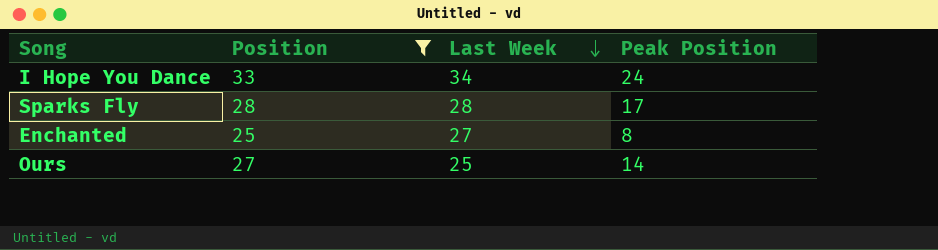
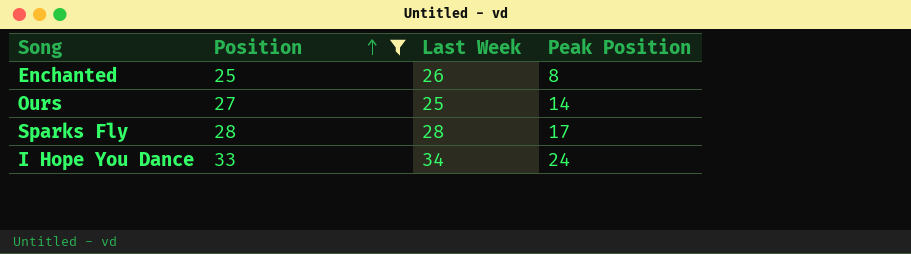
row order: Last Week descending -> Position ascending
Enchanted | Last Week: 27 -> 26

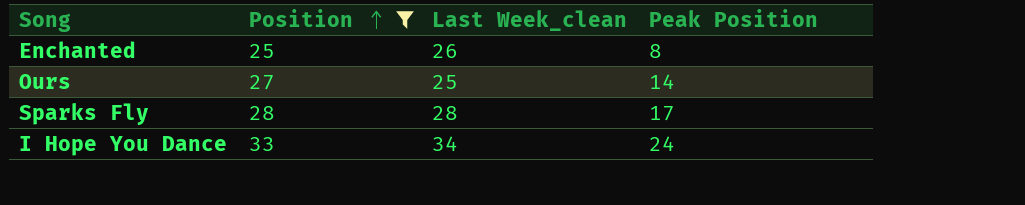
column name: Last Week -> Last Week_clean

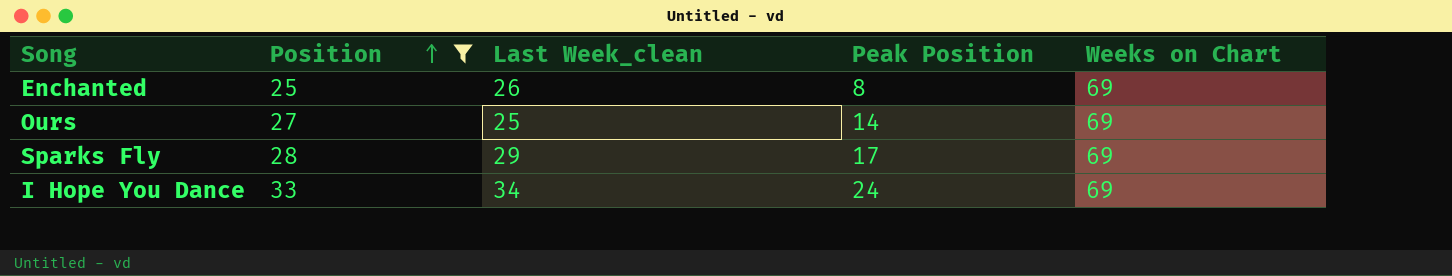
column Weeks on Chart | position: none -> 5
Sparks Fly | Last Week_clean: 28 -> 29

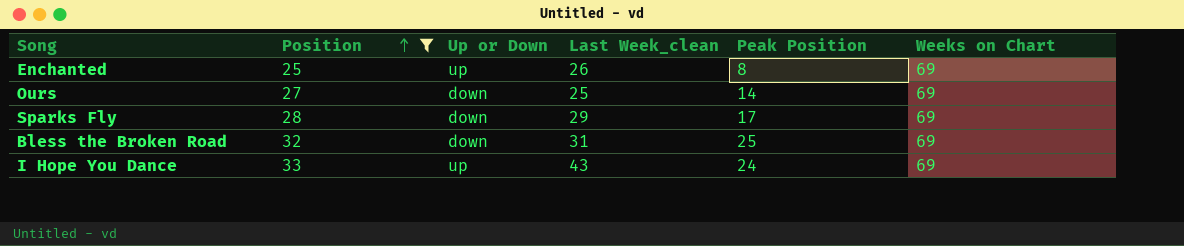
column Up or Down | position: none -> 3
row Bless the Broken Road: none -> 32 | down | 31 | 25 | 69
I Hope You Dance | Last Week_clean: 34 -> 43

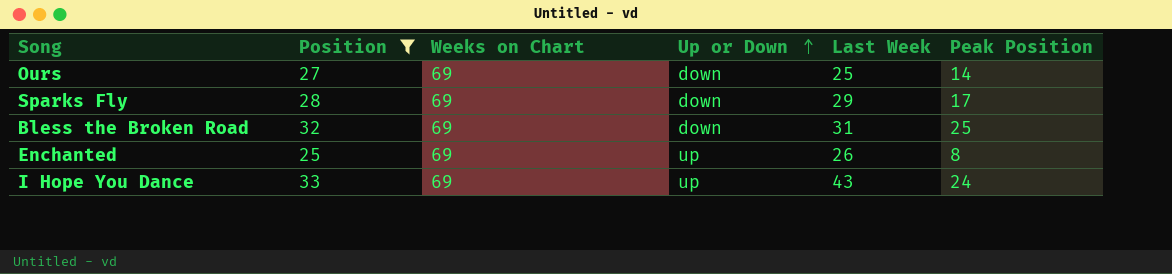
row order: Position ascending -> Up or Down ascending
column Weeks on Chart | position: 6 -> 3
column name: Last Week_clean -> Last Week

